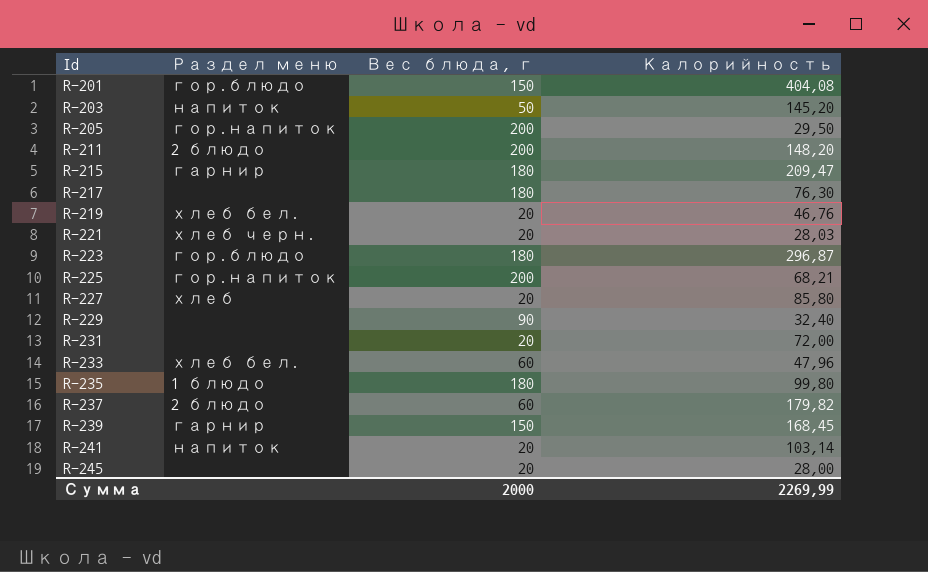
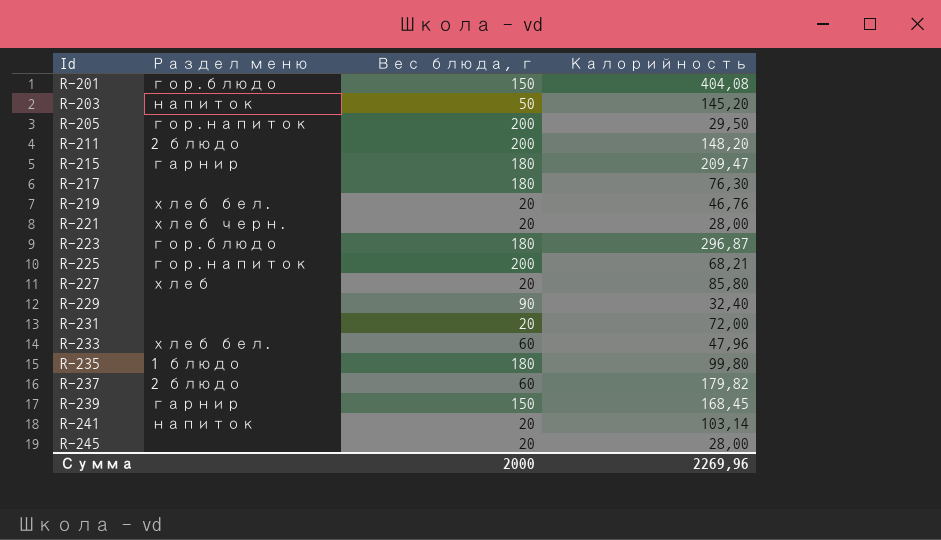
R-221 | Калорийность: 28,03 -> 28,00
Сумма | Калорийность: 2269,99 -> 2269,96

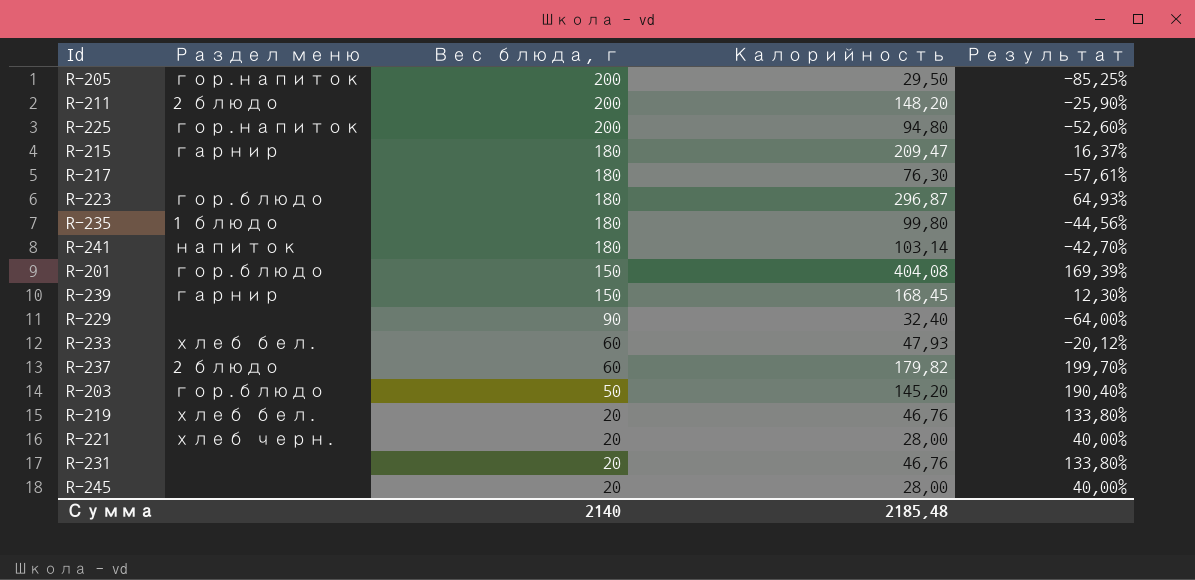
row order: Id ascending -> Вес блюда, г descending
column Результат | formula: none -> ([Калорийность] - [Вес блюда, г]) / [Вес блюда, г]
row R-227: хлеб | 20 | 85,80 -> none
R-225 | Калорийность: 68,21 -> 94,80
R-241 | Вес блюда, г: 20 -> 180
R-233 | Калорийность: 47,96 -> 47,93
R-203 | Раздел меню: напиток -> гор.блюдо
R-231 | Калорийность: 72,00 -> 46,76
Сумма | Вес блюда, г: 2000 -> 2140
Сумма | Калорийность: 2269,96 -> 2185,48

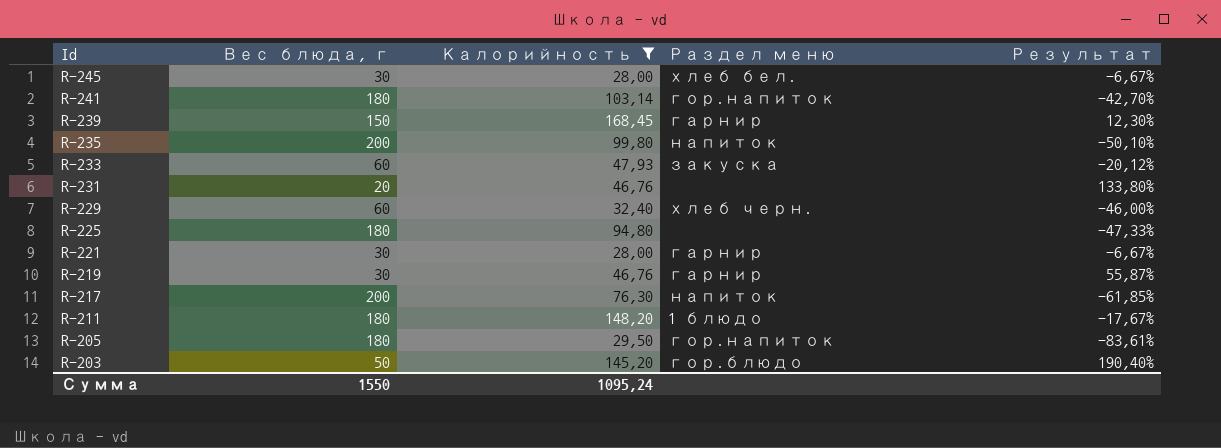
filter: none -> Калорийность <= 168,45
row order: Вес блюда, г descending -> Id descending
column Раздел меню | position: 2 -> 4
R-245 | Вес блюда, г: 20 -> 30
R-245 | Раздел меню: none -> хлеб бел.
R-245 | Результат: 40,00% -> -6,67%
R-241 | Раздел меню: напиток -> гор.напиток
R-235 | Вес блюда, г: 180 -> 200
R-235 | Раздел меню: 1 блюдо -> напиток
R-235 | Результат: -44,56% -> -50,10%
R-233 | Раздел меню: хлеб бел. -> закуска
R-229 | Вес блюда, г: 90 -> 60
R-229 | Раздел меню: none -> хлеб черн.
R-229 | Результат: -64,00% -> -46,00%
R-225 | Вес блюда, г: 200 -> 180
R-225 | Раздел меню: гор.напиток -> none
R-225 | Результат: -52,60% -> -47,33%
R-221 | Вес блюда, г: 20 -> 30
R-221 | Раздел меню: хлеб черн. -> гарнир
R-221 | Результат: 40,00% -> -6,67%
R-219 | Вес блюда, г: 20 -> 30
R-219 | Раздел меню: хлеб бел. -> гарнир
R-219 | Результат: 133,80% -> 55,87%
R-217 | Вес блюда, г: 180 -> 200
R-217 | Раздел меню: none -> напиток
R-217 | Результат: -57,61% -> -61,85%
R-211 | Вес блюда, г: 200 -> 180
R-211 | Раздел меню: 2 блюдо -> 1 блюдо
R-211 | Результат: -25,90% -> -17,67%
R-205 | Вес блюда, г: 200 -> 180
R-205 | Результат: -85,25% -> -83,61%
Сумма | Вес блюда, г: 2140 -> 1550
Сумма | Калорийность: 2185,48 -> 1095,24

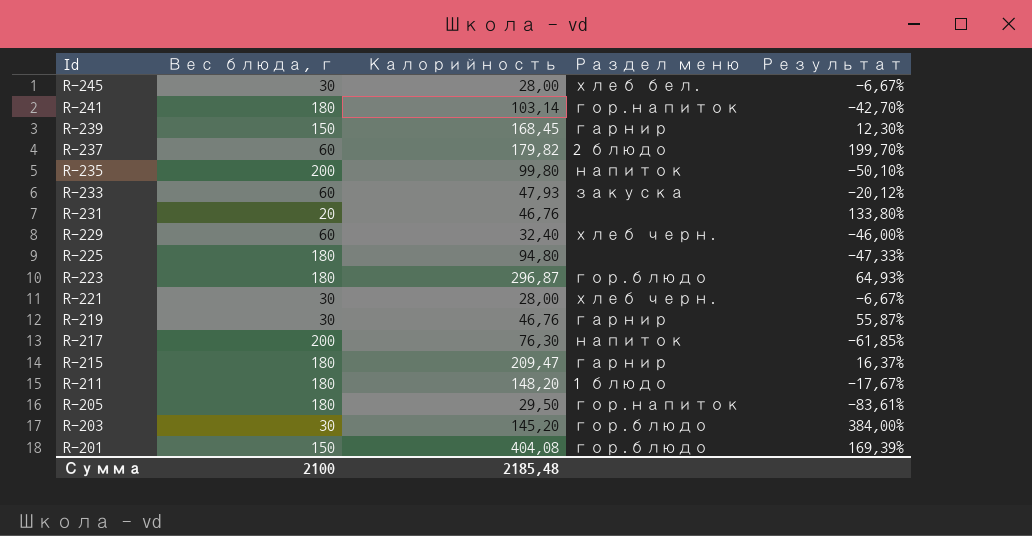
filter: Калорийность <= 168,45 -> none
R-221 | Раздел меню: гарнир -> хлеб черн.
R-203 | Вес блюда, г: 50 -> 30
R-203 | Результат: 190,40% -> 384,00%
Сумма | Вес блюда, г: 1550 -> 2100
Сумма | Калорийность: 1095,24 -> 2185,48

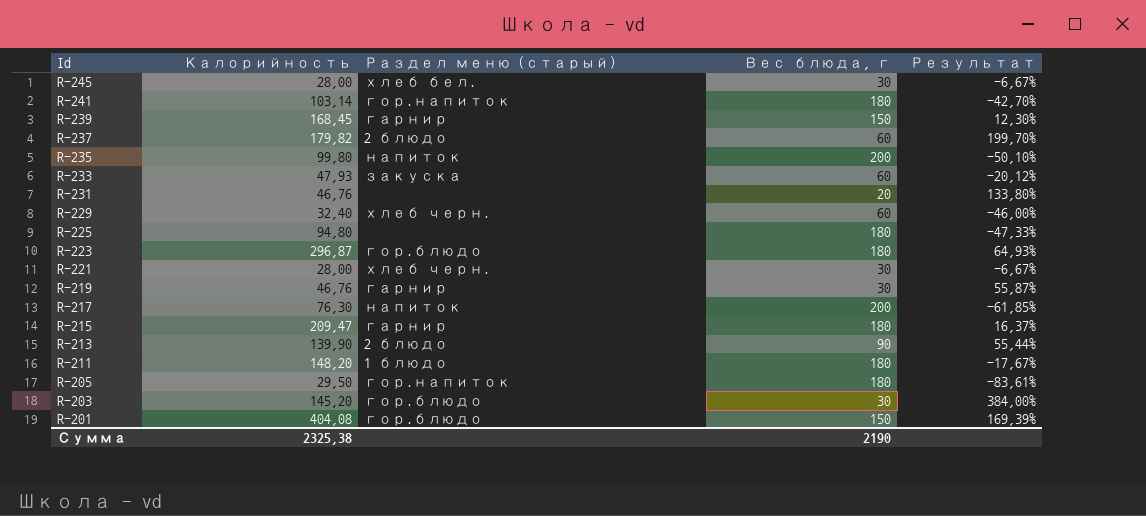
column name: Раздел меню -> Раздел меню (старый)
column Вес блюда, г | position: 2 -> 4
row R-213: none -> 139,90 | 2 блюдо | 90 | 55,44%
Сумма | Калорийность: 2185,48 -> 2325,38
Сумма | Вес блюда, г: 2100 -> 2190

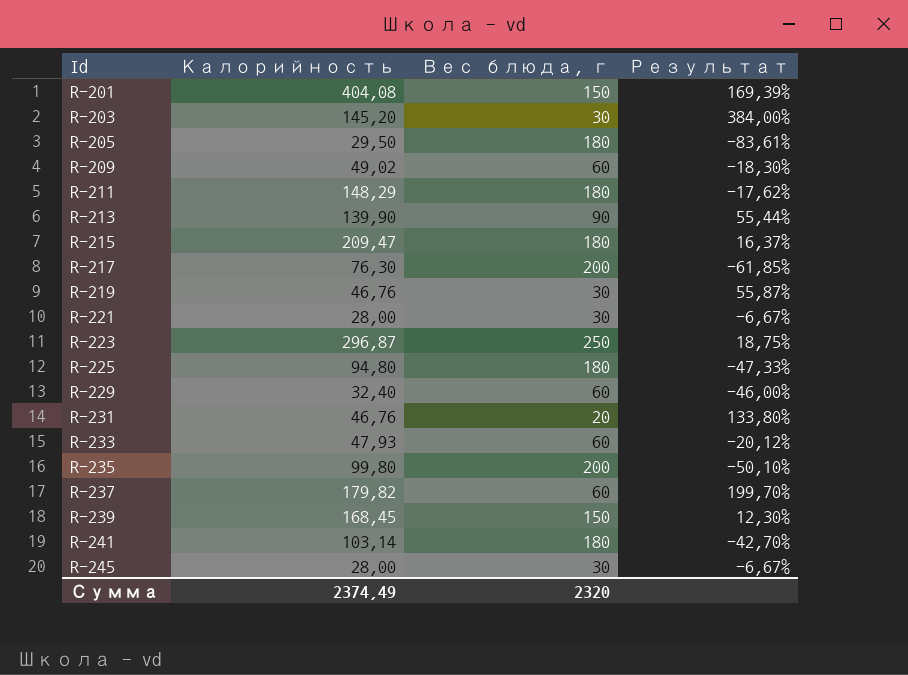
row order: Id descending -> Id ascending
column Раздел меню (старый) | position: 3 -> none
row R-209: none -> 49,02 | 60 | -18,30%
R-211 | Калорийность: 148,20 -> 148,29
R-211 | Результат: -17,67% -> -17,62%
R-223 | Вес блюда, г: 180 -> 250
R-223 | Результат: 64,93% -> 18,75%
Сумма | Калорийность: 2325,38 -> 2374,49
Сумма | Вес блюда, г: 2190 -> 2320

